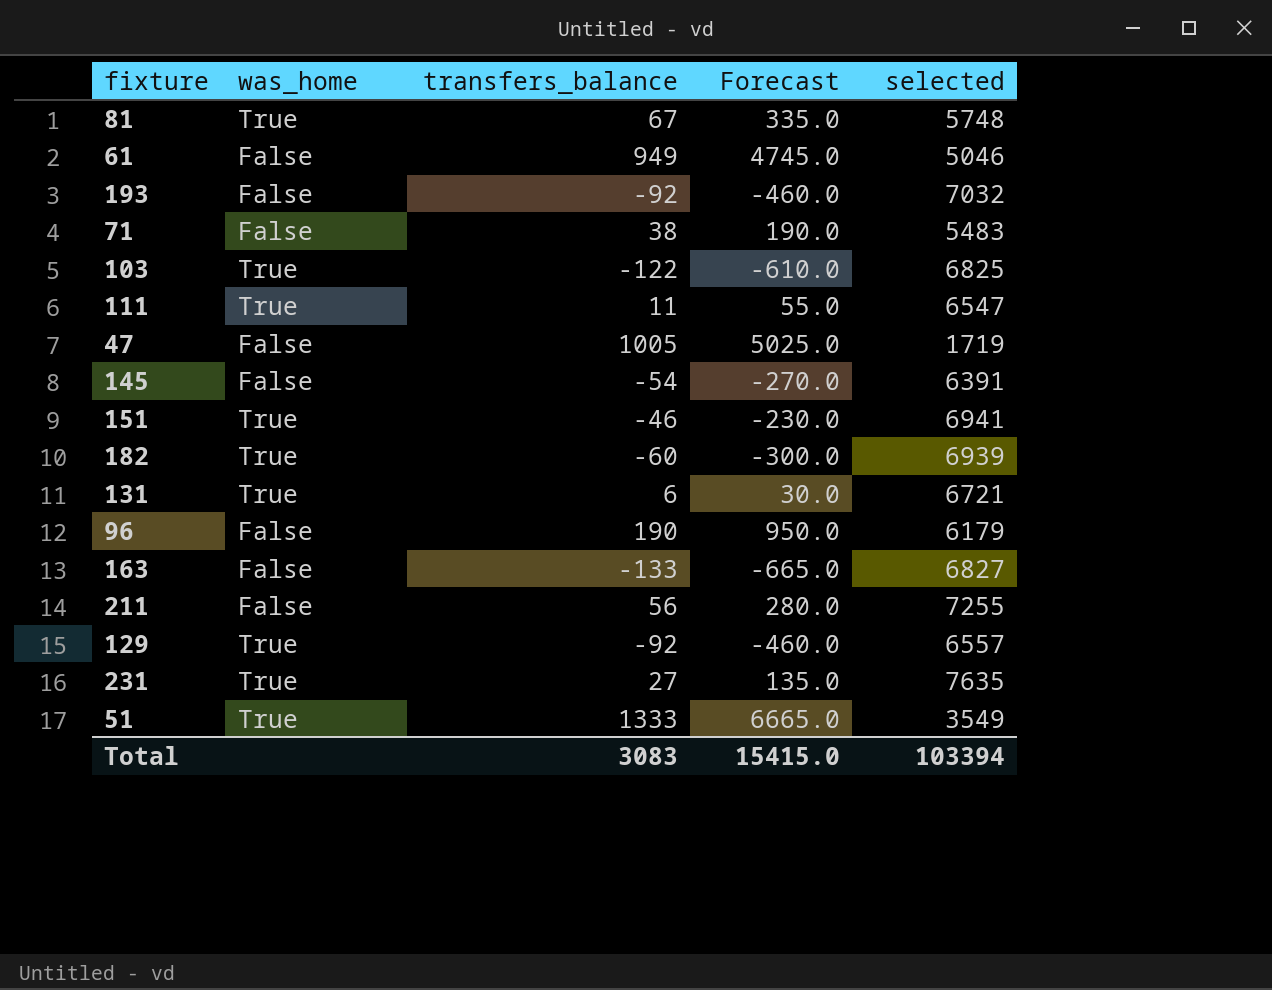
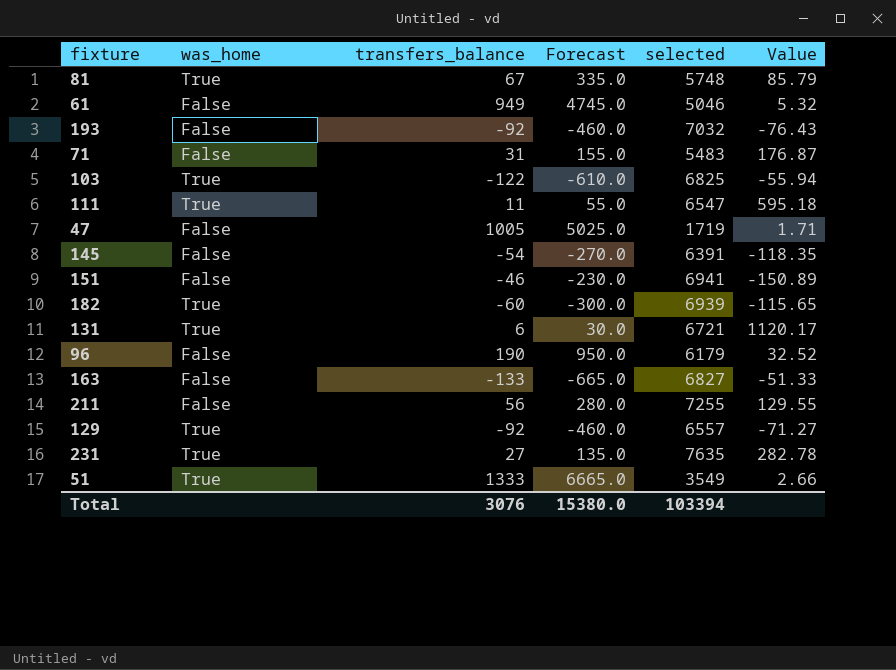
column Value | formula: none -> [selected] / [transfers_balance]
71 | transfers_balance: 38 -> 31
71 | Forecast: 190.0 -> 155.0
151 | was_home: True -> False
Total | transfers_balance: 3083 -> 3076
Total | Forecast: 15415.0 -> 15380.0

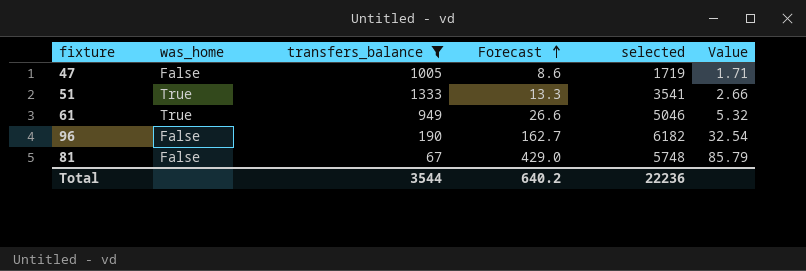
filter: none -> transfers_balance >= 67
row order: none -> Forecast ascending
column Forecast | formula: [transfers_balance] * 5 -> [Value] * 5
51 | selected: 3549 -> 3541
61 | was_home: False -> True
96 | selected: 6179 -> 6182
96 | Value: 32.52 -> 32.54
81 | was_home: True -> False
Total | transfers_balance: 3076 -> 3544
Total | Forecast: 15380.0 -> 640.2
Total | selected: 103394 -> 22236

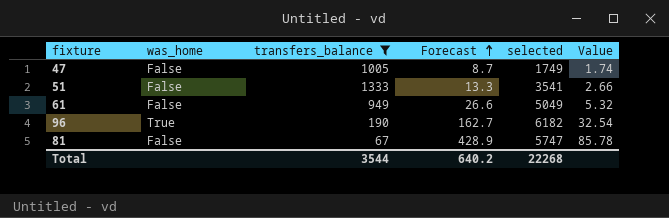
47 | Forecast: 8.6 -> 8.7
47 | selected: 1719 -> 1749
47 | Value: 1.71 -> 1.74
51 | was_home: True -> False
61 | was_home: True -> False
61 | selected: 5046 -> 5049
96 | was_home: False -> True
81 | Forecast: 429.0 -> 428.9
81 | selected: 5748 -> 5747
81 | Value: 85.79 -> 85.78
Total | selected: 22236 -> 22268

